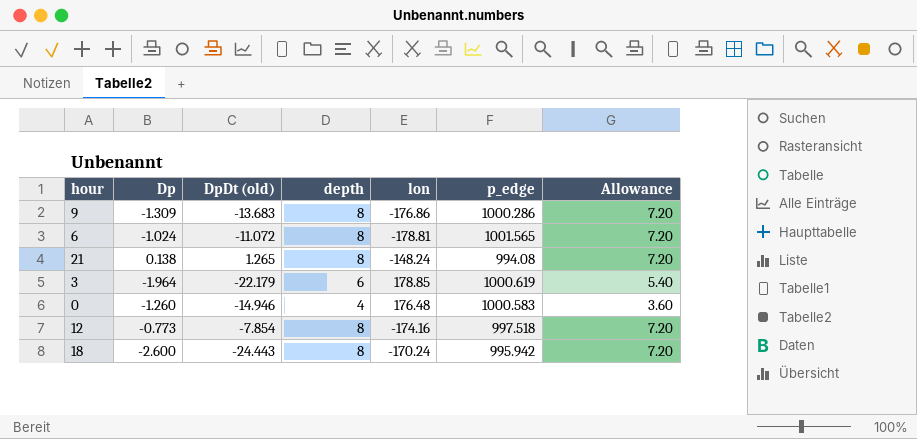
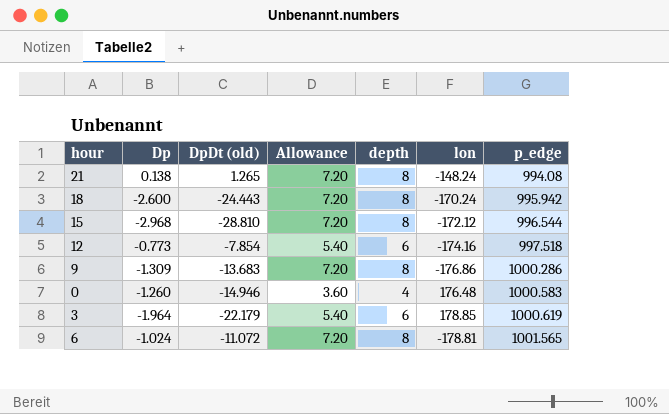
row order: none -> p_edge ascending
column Allowance | position: 7 -> 4
row 15: none -> -2.968 | -28.810 | 7.20 | 8 | -172.12 | 996.544
12 | Allowance: 7.20 -> 5.40
12 | depth: 8 -> 6

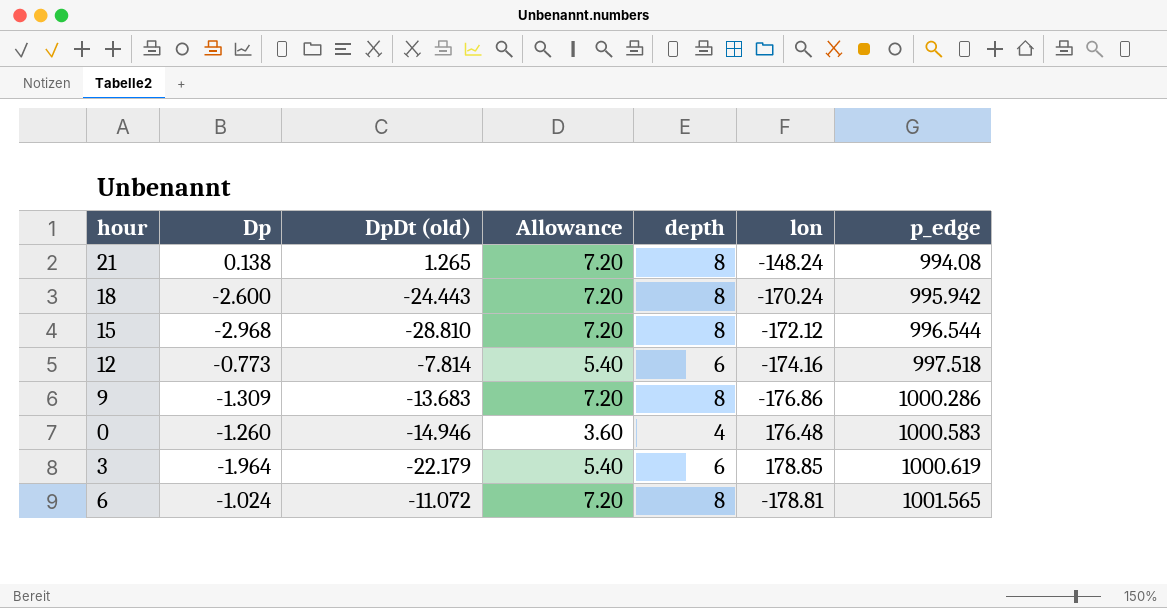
12 | DpDt (old): -7.854 -> -7.814

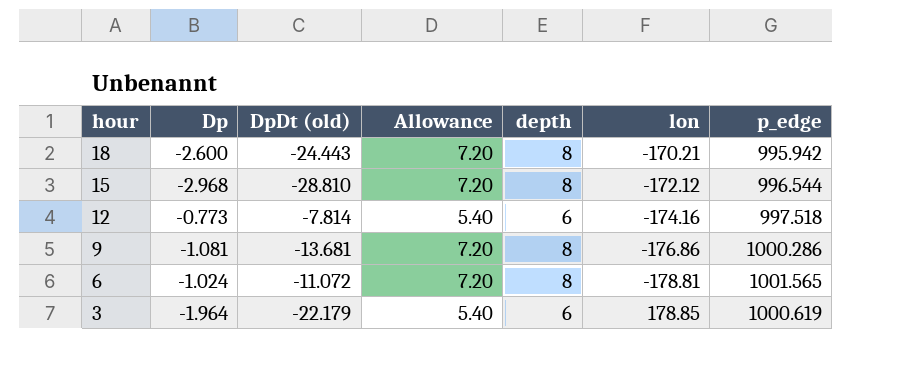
row order: p_edge ascending -> hour descending
row 21: 0.138 | 1.265 | 7.20 | 8 | -148.24 | 994.08 -> none
row 0: -1.260 | -14.946 | 3.60 | 4 | 176.48 | 1000.583 -> none
18 | lon: -170.24 -> -170.21
9 | Dp: -1.309 -> -1.081
9 | DpDt (old): -13.683 -> -13.681

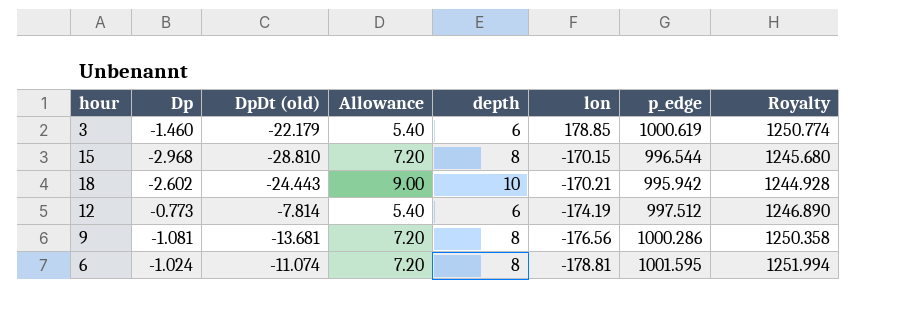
row order: hour descending -> lon descending
column Royalty | formula: none -> [p_edge] * 1.25
3 | Dp: -1.964 -> -1.460
15 | lon: -172.12 -> -170.15
18 | Dp: -2.600 -> -2.602
18 | Allowance: 7.20 -> 9.00
18 | depth: 8 -> 10
12 | lon: -174.16 -> -174.19
12 | p_edge: 997.518 -> 997.512
9 | lon: -176.86 -> -176.56
6 | DpDt (old): -11.072 -> -11.074
6 | p_edge: 1001.565 -> 1001.595

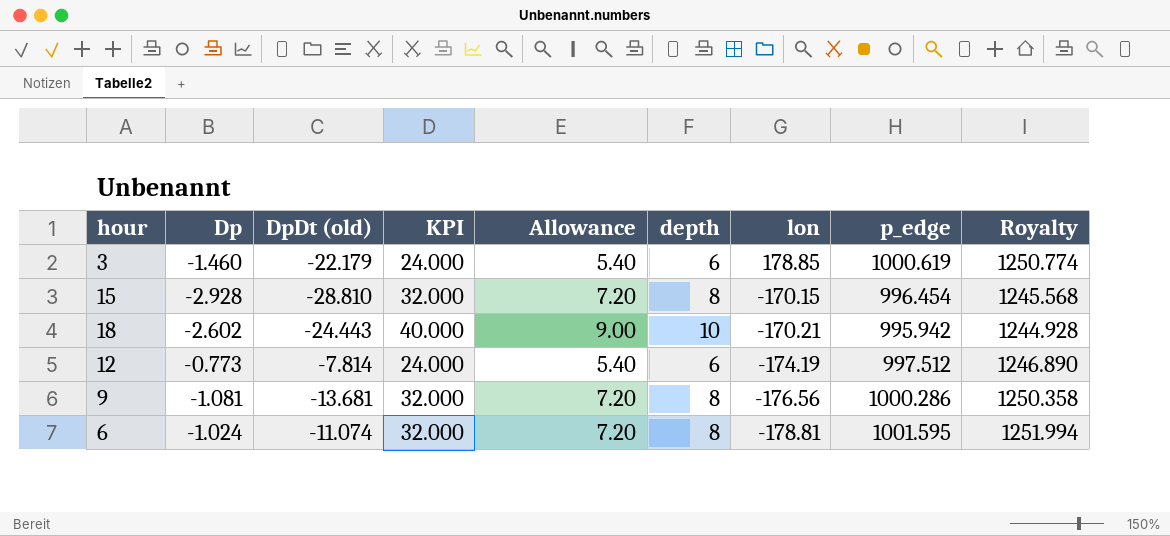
column KPI | formula: none -> [depth] * 4
15 | Dp: -2.968 -> -2.928
15 | p_edge: 996.544 -> 996.454
15 | Royalty: 1245.680 -> 1245.568

